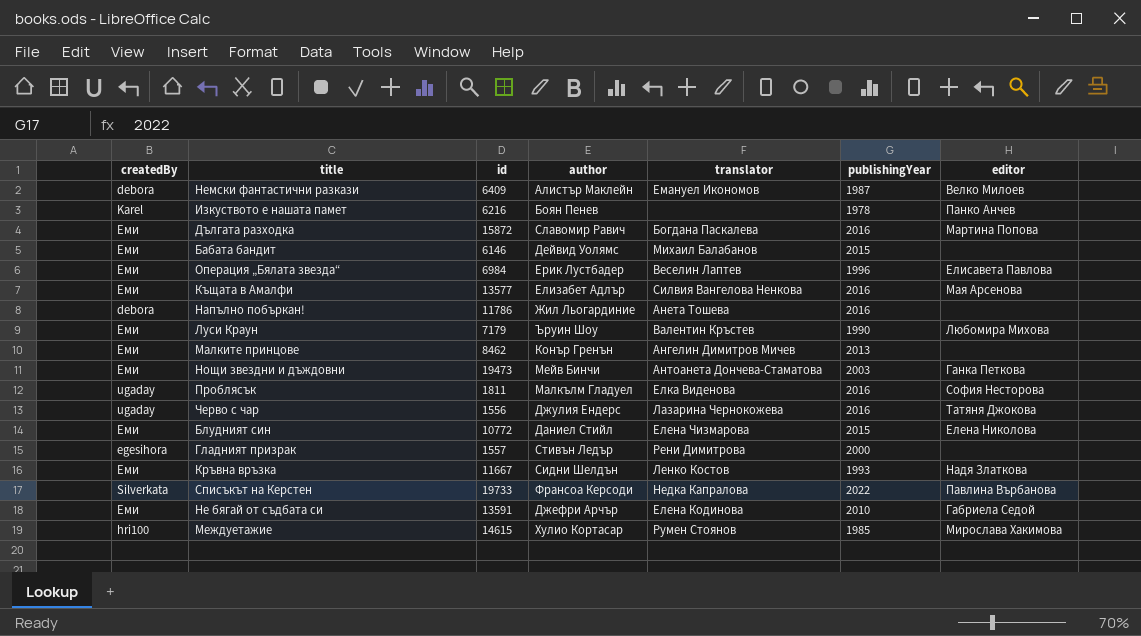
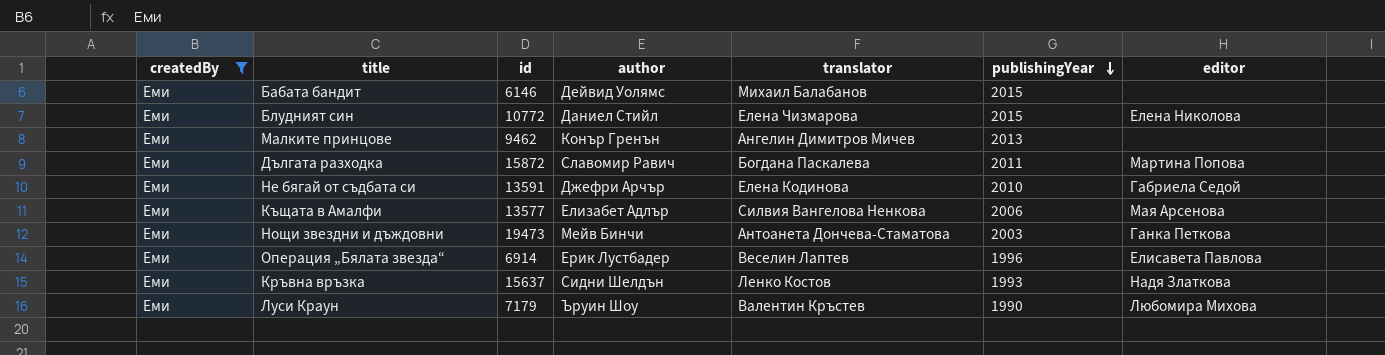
filter: none -> createdBy = Еми
row order: none -> publishingYear descending
Малките принцове | id: 8462 -> 9462
Дългата разходка | publishingYear: 2016 -> 2011
Къщата в Амалфи | publishingYear: 2016 -> 2006
Операция „Бялата звезда“ | id: 6984 -> 6914
Кръвна връзка | id: 11667 -> 15637

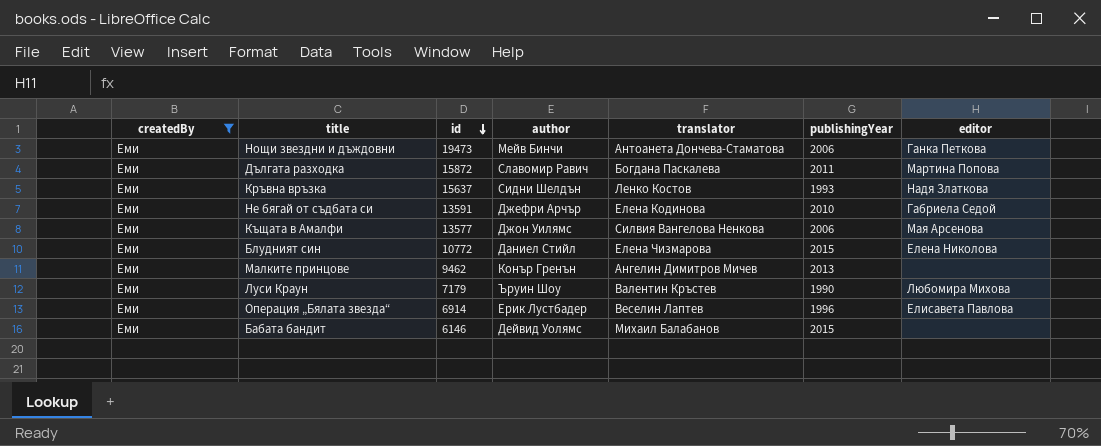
row order: publishingYear descending -> id descending
Нощи звездни и дъждовни | publishingYear: 2003 -> 2006
Къщата в Амалфи | author: Елизабет Адлър -> Джон Уилямс

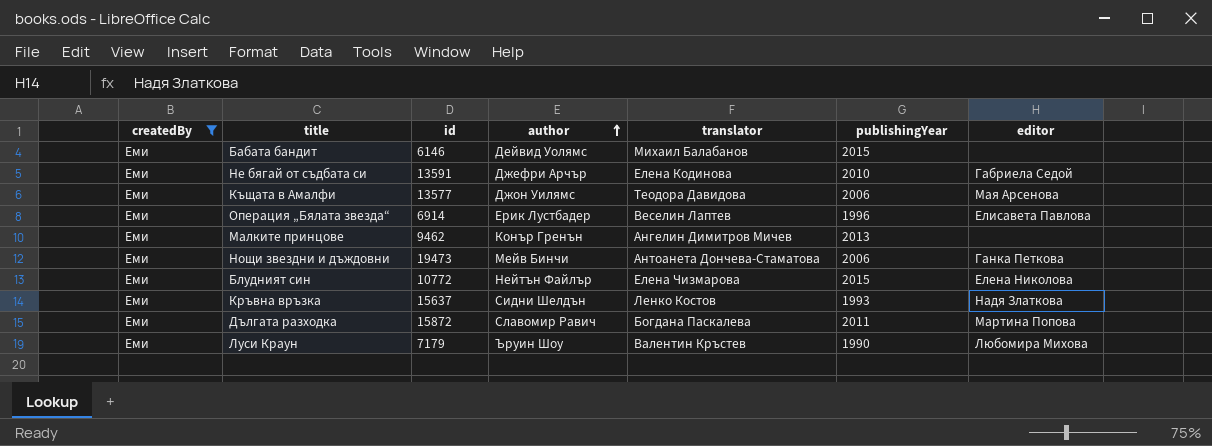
row order: id descending -> author ascending
Къщата в Амалфи | translator: Силвия Вангелова Ненкова -> Теодора Давидова
Блудният син | author: Даниел Стийл -> Нейтън Файлър

